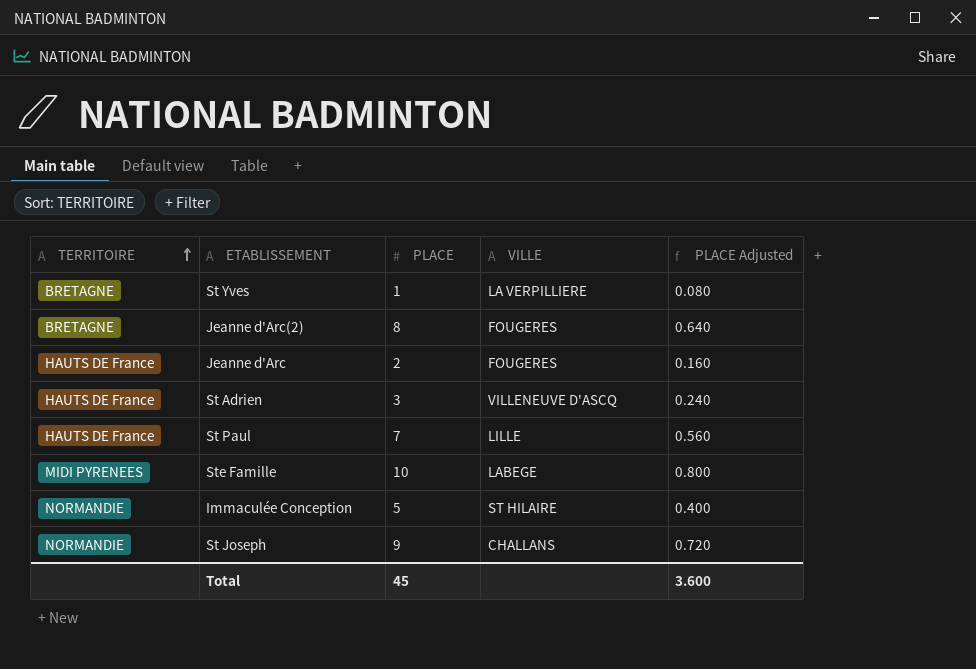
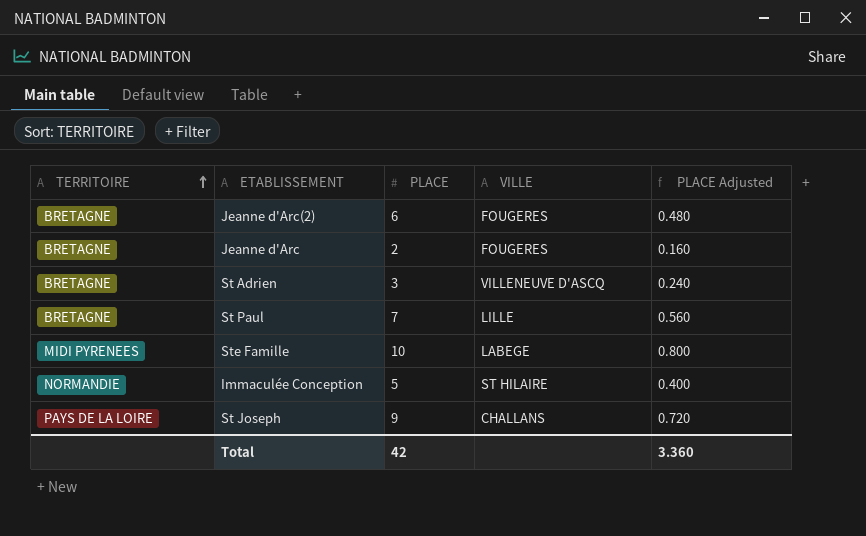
row St Yves: BRETAGNE | 1 | LA VERPILLIERE | 0.080 -> none
Jeanne d'Arc(2) | PLACE: 8 -> 6
Jeanne d'Arc(2) | PLACE Adjusted: 0.640 -> 0.480
Jeanne d'Arc | TERRITOIRE: HAUTS DE France -> BRETAGNE
St Adrien | TERRITOIRE: HAUTS DE France -> BRETAGNE
St Paul | TERRITOIRE: HAUTS DE France -> BRETAGNE
St Joseph | TERRITOIRE: NORMANDIE -> PAYS DE LA LOIRE
Total | PLACE: 45 -> 42
Total | PLACE Adjusted: 3.600 -> 3.360

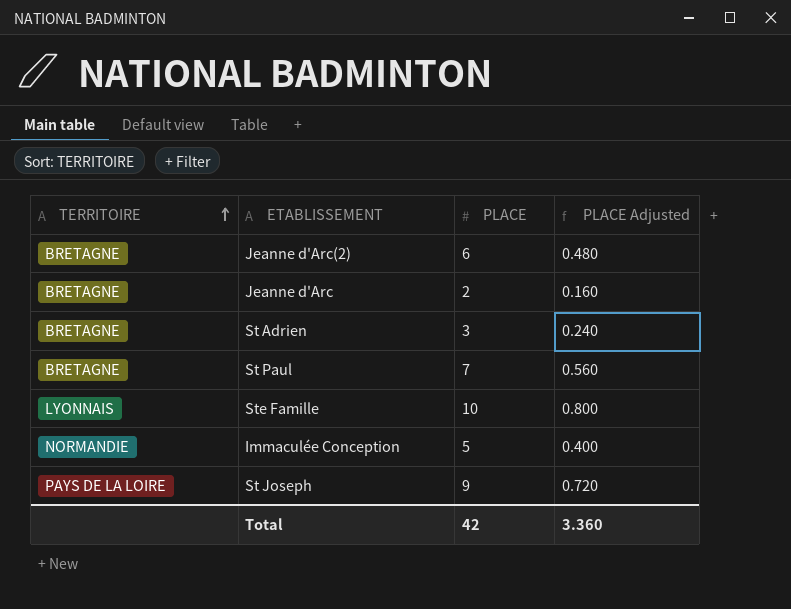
column VILLE | position: 4 -> none
Ste Famille | TERRITOIRE: MIDI PYRENEES -> LYONNAIS

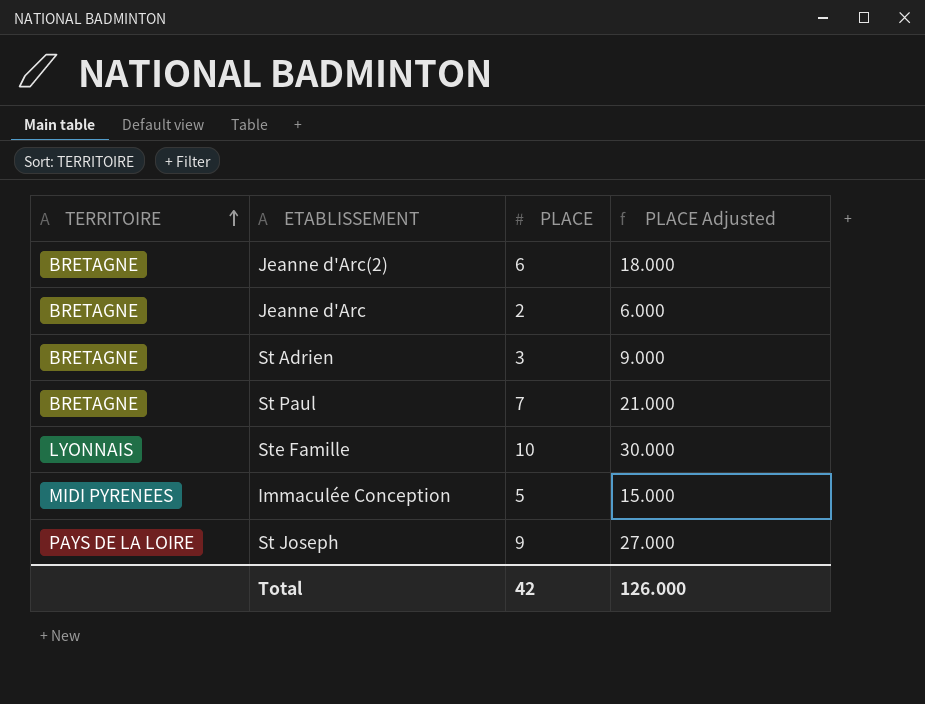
column PLACE Adjusted | formula: [PLACE] * 0.08 -> [PLACE] * 3
Immaculée Conception | TERRITOIRE: NORMANDIE -> MIDI PYRENEES
Total | PLACE Adjusted: 3.360 -> 126.000

